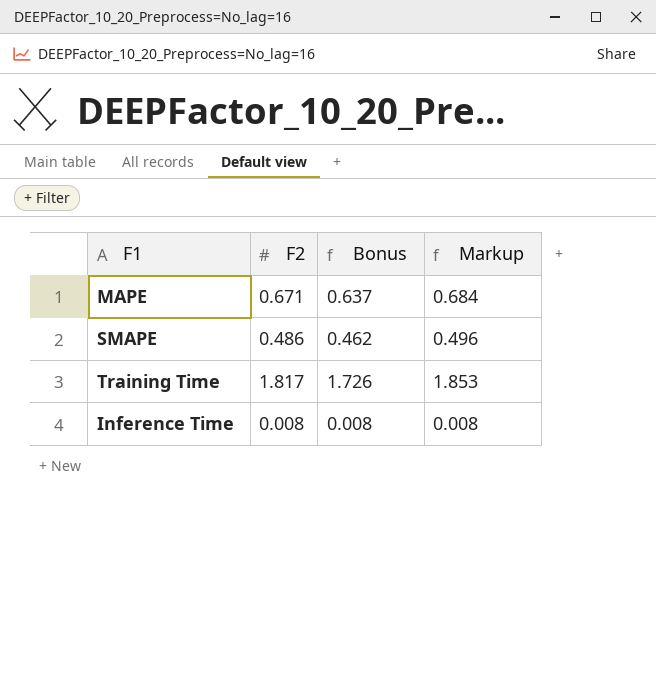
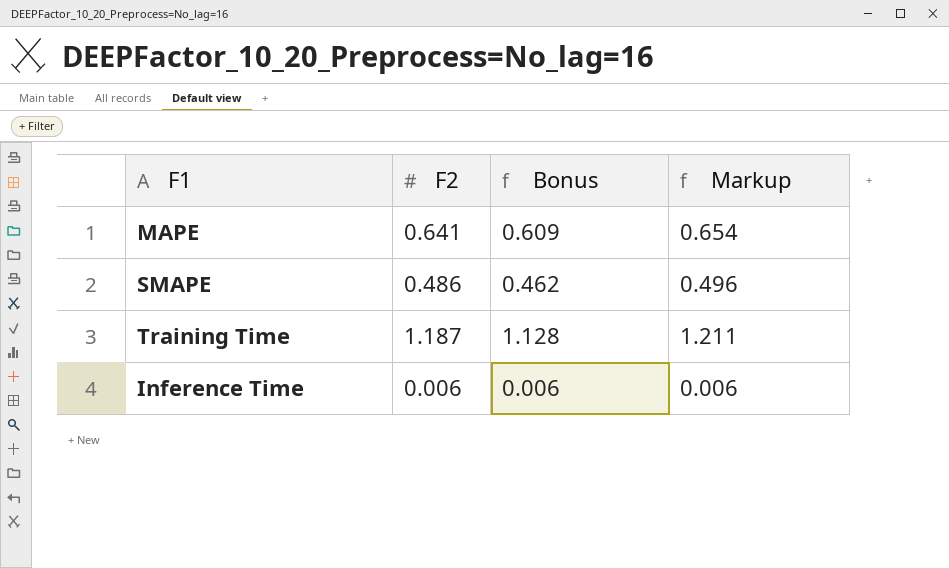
MAPE | F2: 0.671 -> 0.641
MAPE | Bonus: 0.637 -> 0.609
MAPE | Markup: 0.684 -> 0.654
Training Time | F2: 1.817 -> 1.187
Training Time | Bonus: 1.726 -> 1.128
Training Time | Markup: 1.853 -> 1.211
Inference Time | F2: 0.008 -> 0.006
Inference Time | Bonus: 0.008 -> 0.006
Inference Time | Markup: 0.008 -> 0.006

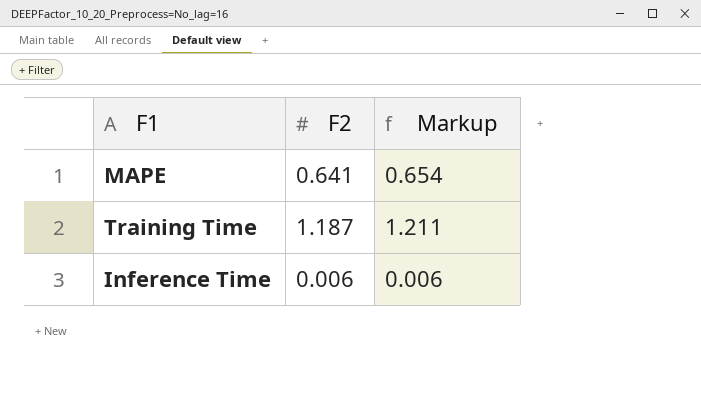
column Bonus | formula: [F2] * 0.95 -> none
row SMAPE: 0.486 | 0.462 | 0.496 -> none

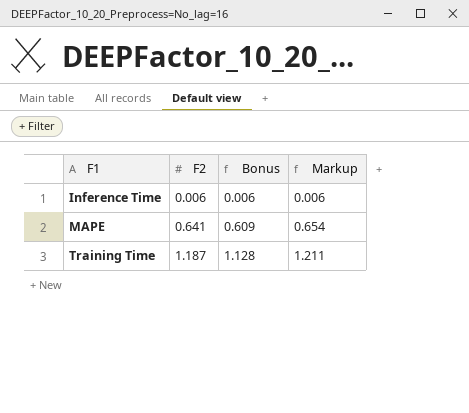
row order: none -> F1 ascending
column Bonus | formula: none -> [F2] * 0.95

